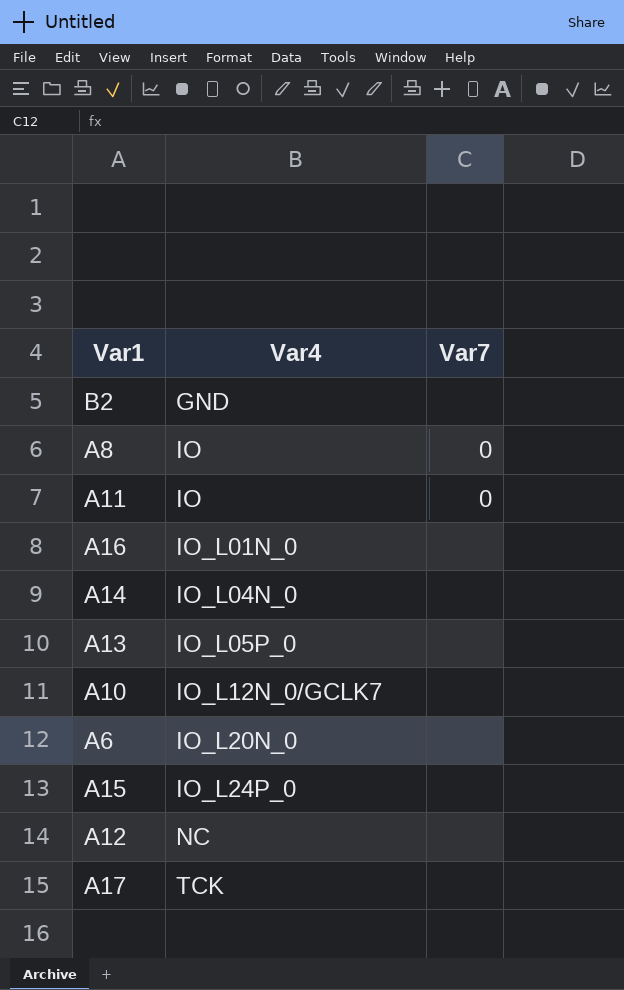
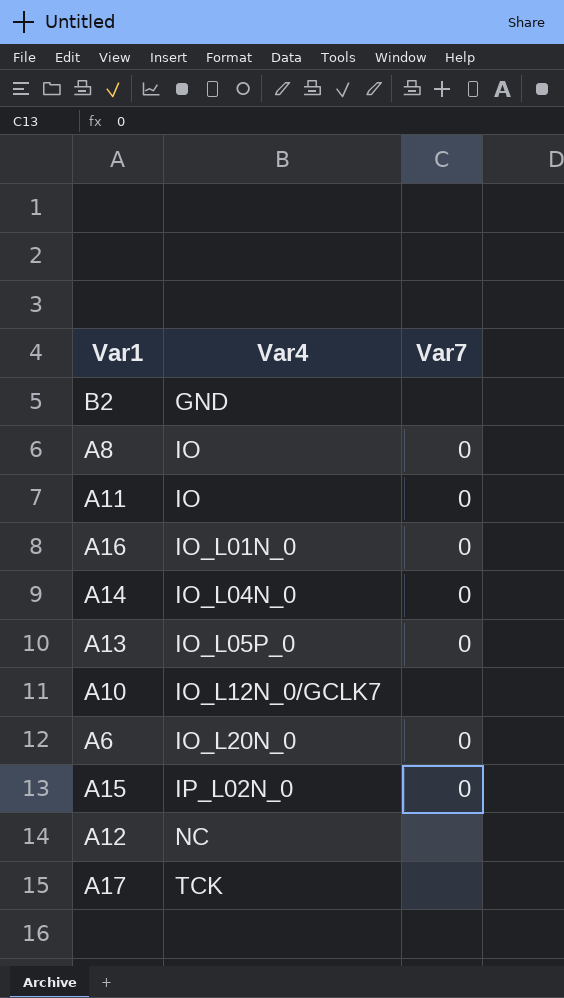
A16 | Var7: none -> 0
A14 | Var7: none -> 0
A13 | Var7: none -> 0
A6 | Var7: none -> 0
A15 | Var4: IO_L24P_0 -> IP_L02N_0
A15 | Var7: none -> 0

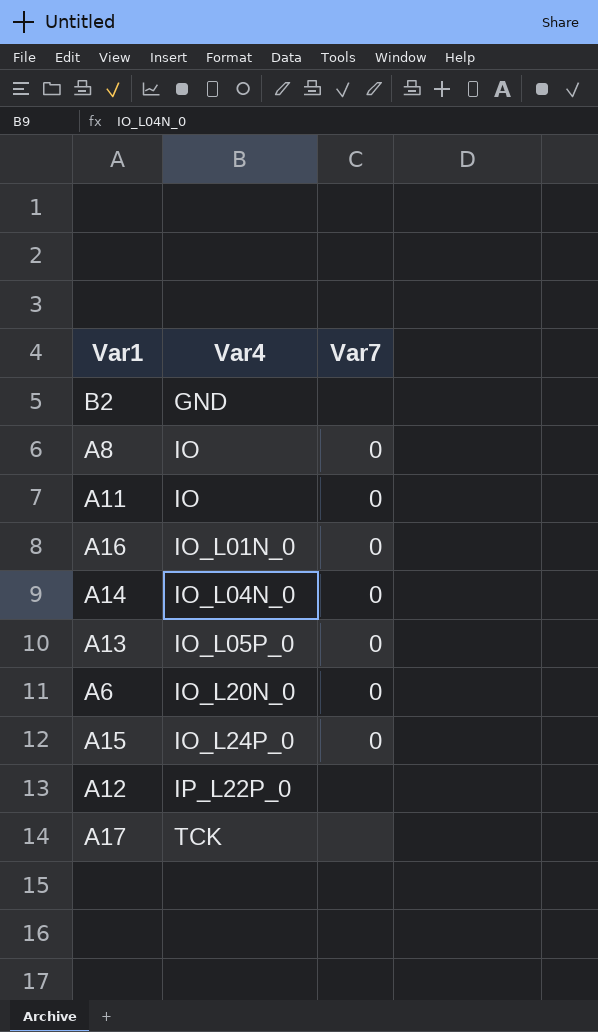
row A10: IO_L12N_0/GCLK7 | none -> none
A15 | Var4: IP_L02N_0 -> IO_L24P_0
A12 | Var4: NC -> IP_L22P_0

